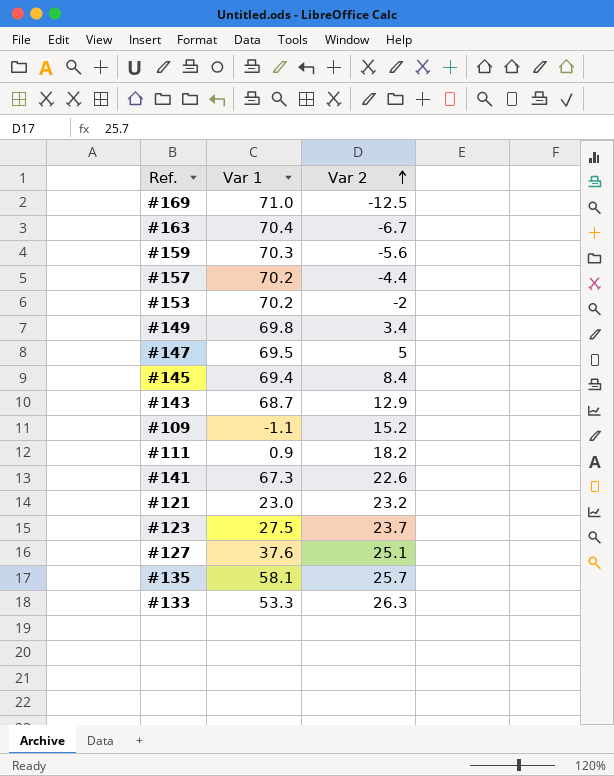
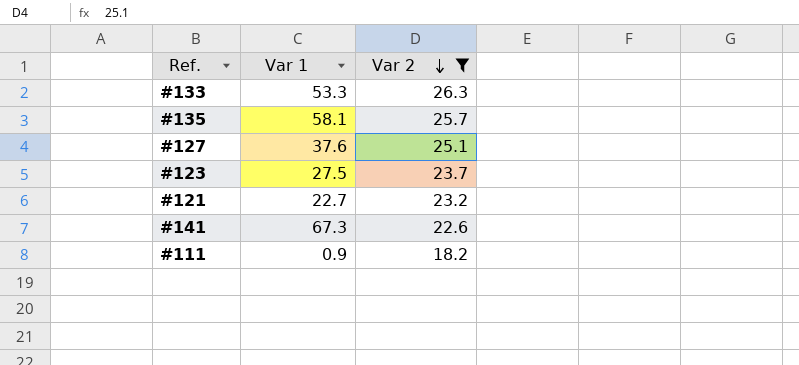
filter: none -> Var 2 >= 18.2
row order: Var 2 ascending -> Var 2 descending
#121 | Var 1: 23.0 -> 22.7

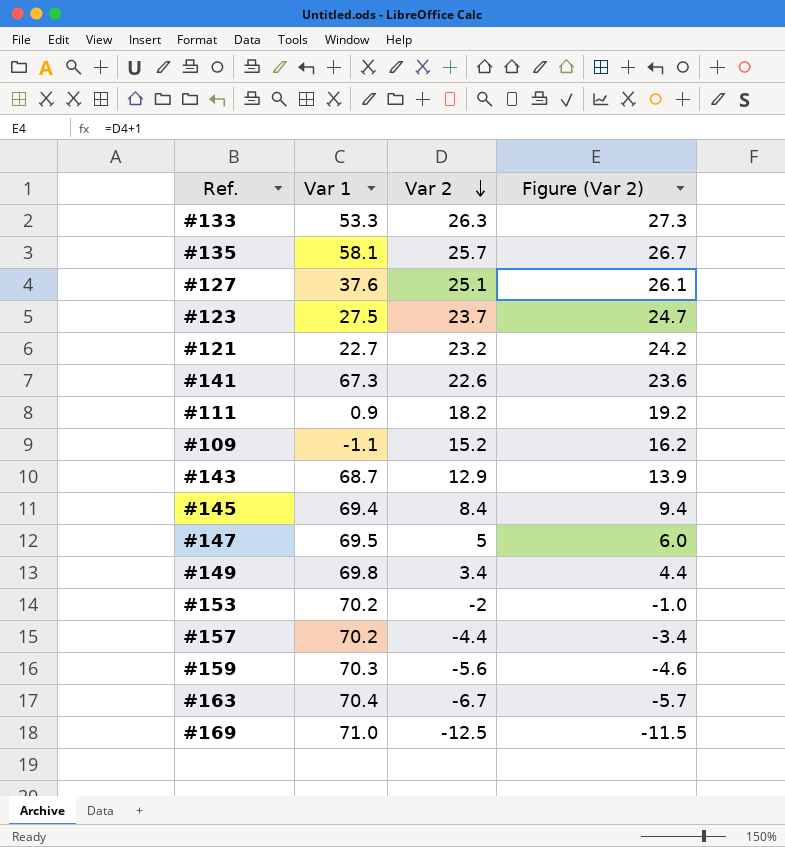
filter: Var 2 >= 18.2 -> none
column Figure (Var 2) | formula: none -> [Var 2] + 1

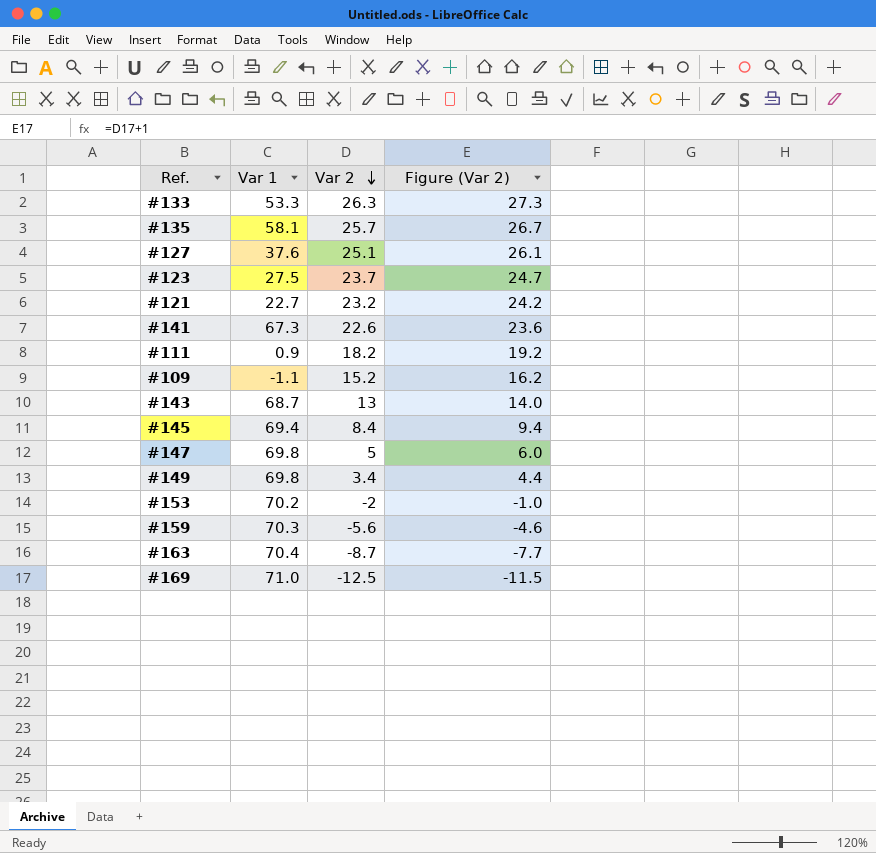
row #157: 70.2 | -4.4 | -3.4 -> none
#143 | Var 2: 12.9 -> 13
#143 | Figure (Var 2): 13.9 -> 14.0
#147 | Var 1: 69.5 -> 69.8
#163 | Var 2: -6.7 -> -8.7
#163 | Figure (Var 2): -5.7 -> -7.7

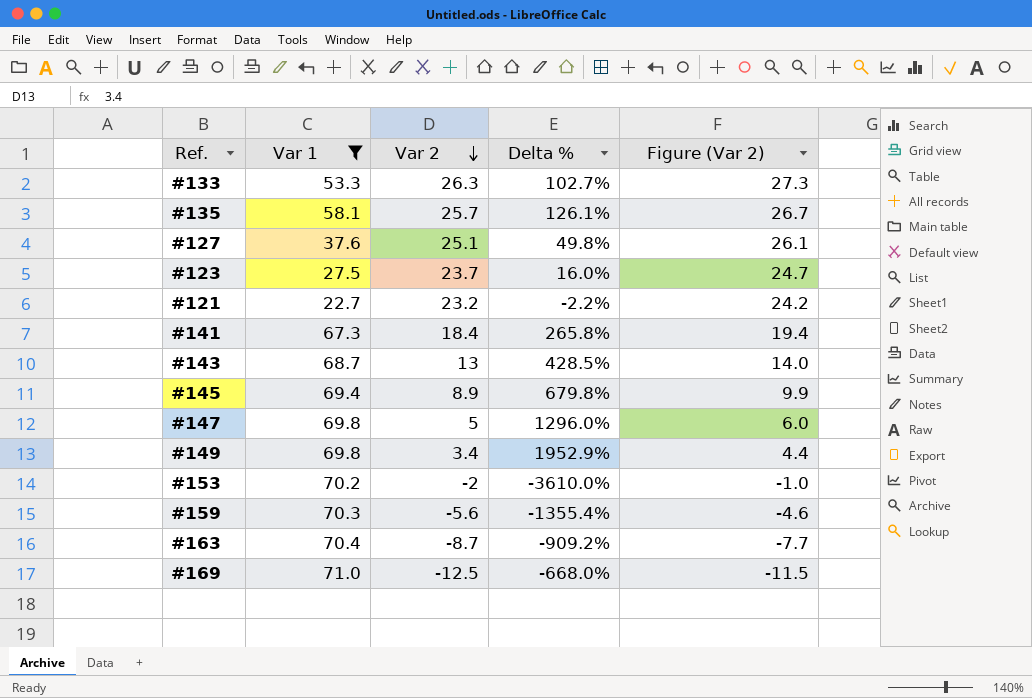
filter: none -> Var 1 >= 22.7
column Delta % | formula: none -> ([Var 1] - [Var 2]) / [Var 2]
#141 | Var 2: 22.6 -> 18.4
#141 | Figure (Var 2): 23.6 -> 19.4
#145 | Var 2: 8.4 -> 8.9
#145 | Figure (Var 2): 9.4 -> 9.9

